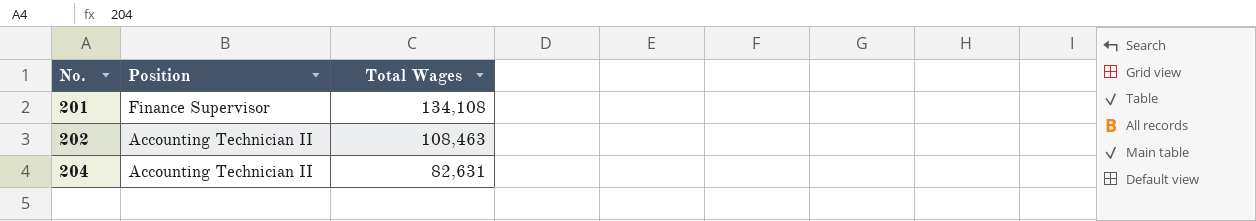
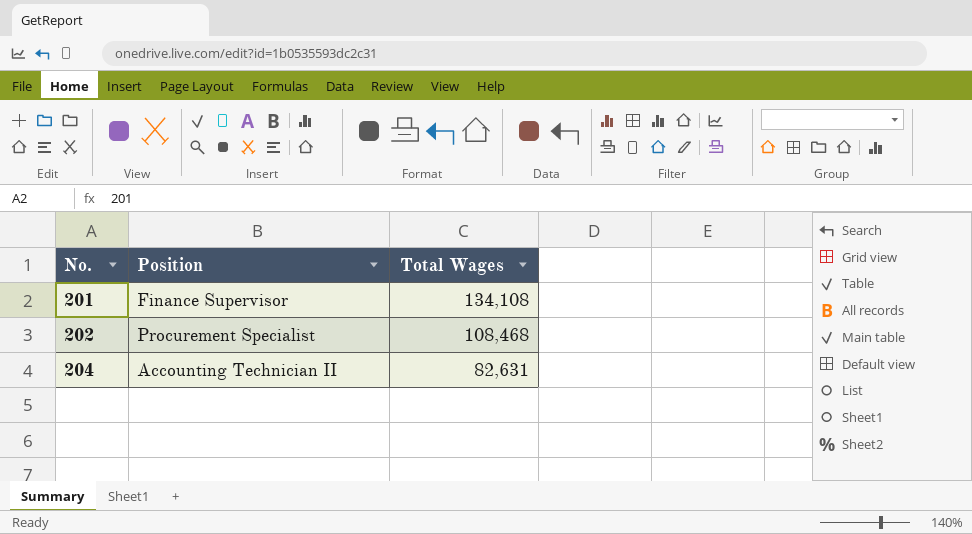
202 | Position: Accounting Technician II -> Procurement Specialist
202 | Total Wages: 108,463 -> 108,468

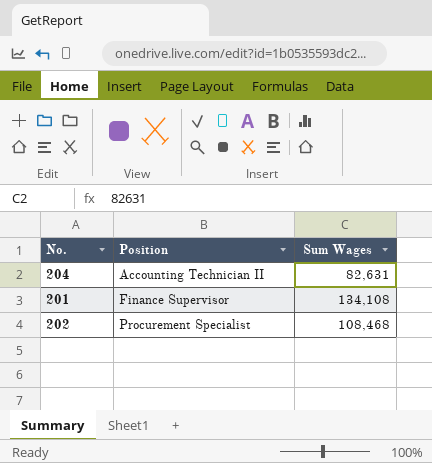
row order: No. ascending -> Position ascending
column name: Total Wages -> Sum Wages

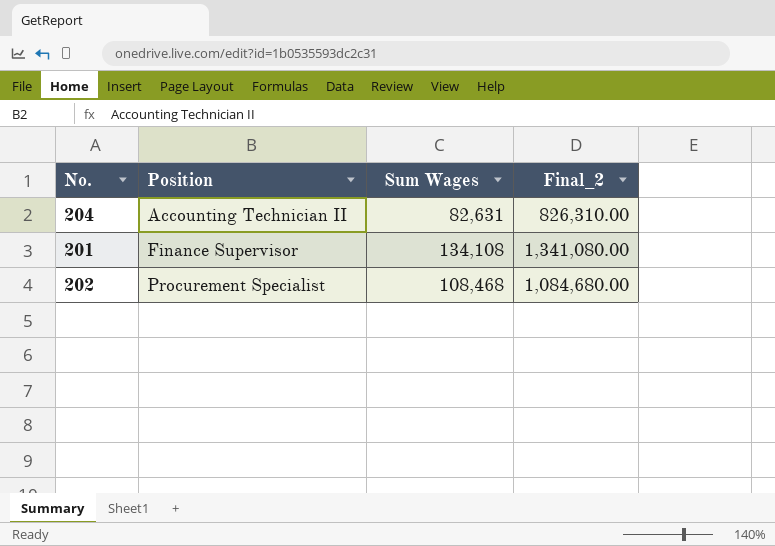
column Final_2 | formula: none -> [Sum Wages] * 10

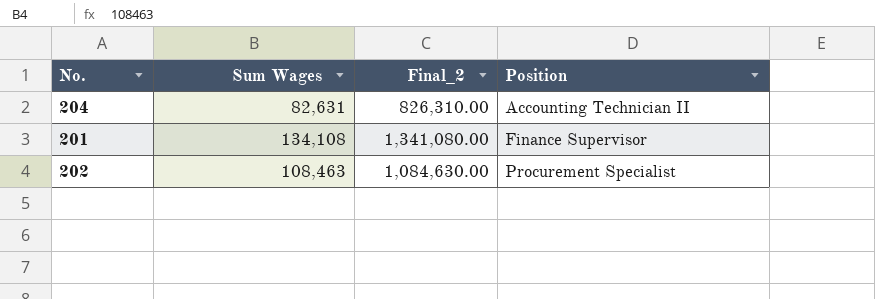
column Position | position: 2 -> 4
202 | Sum Wages: 108,468 -> 108,463
202 | Final_2: 1,084,680.00 -> 1,084,630.00

